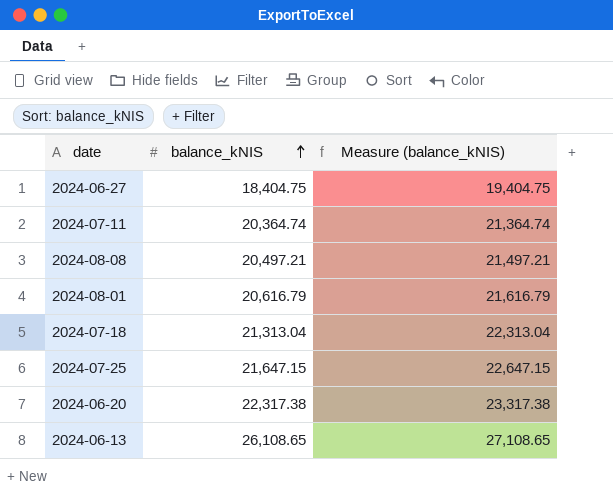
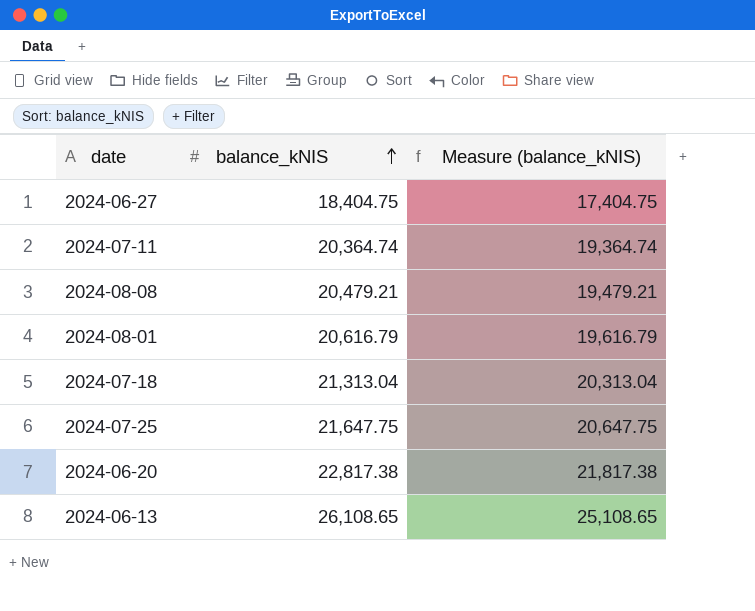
column Measure (balance_kNIS) | formula: [balance_kNIS] + 1000 -> [balance_kNIS] - 1000
2024-08-08 | balance_kNIS: 20,497.21 -> 20,479.21
2024-07-25 | balance_kNIS: 21,647.15 -> 21,647.75
2024-06-20 | balance_kNIS: 22,317.38 -> 22,817.38

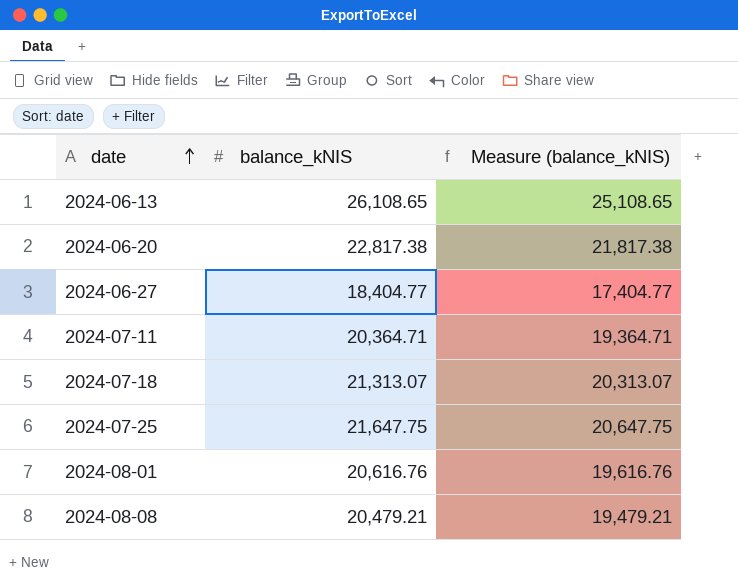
row order: balance_kNIS ascending -> date ascending
2024-06-27 | balance_kNIS: 18,404.75 -> 18,404.77
2024-06-27 | Measure (balance_kNIS): 17,404.75 -> 17,404.77
2024-07-11 | balance_kNIS: 20,364.74 -> 20,364.71
2024-07-11 | Measure (balance_kNIS): 19,364.74 -> 19,364.71
2024-07-18 | balance_kNIS: 21,313.04 -> 21,313.07
2024-07-18 | Measure (balance_kNIS): 20,313.04 -> 20,313.07
2024-08-01 | balance_kNIS: 20,616.79 -> 20,616.76
2024-08-01 | Measure (balance_kNIS): 19,616.79 -> 19,616.76

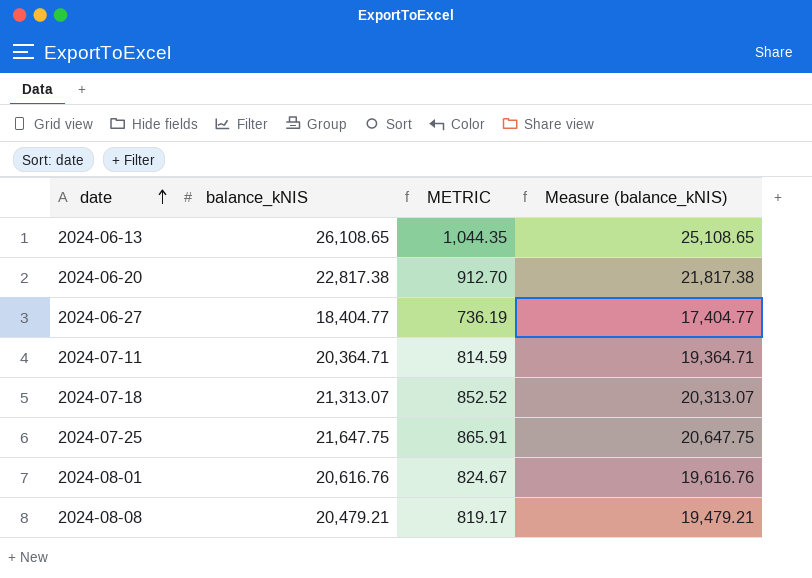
column METRIC | formula: none -> [balance_kNIS] * 0.04

